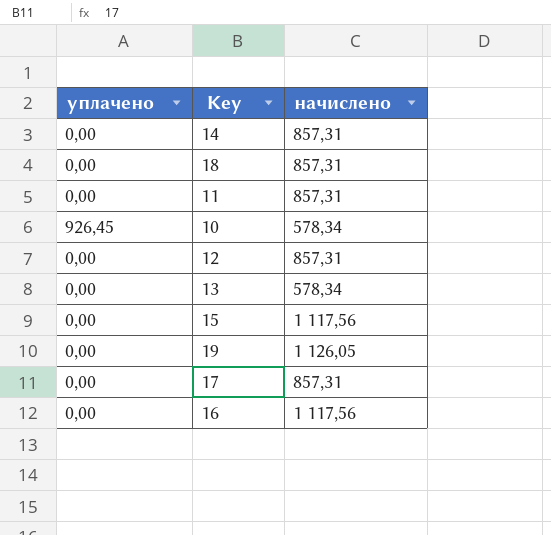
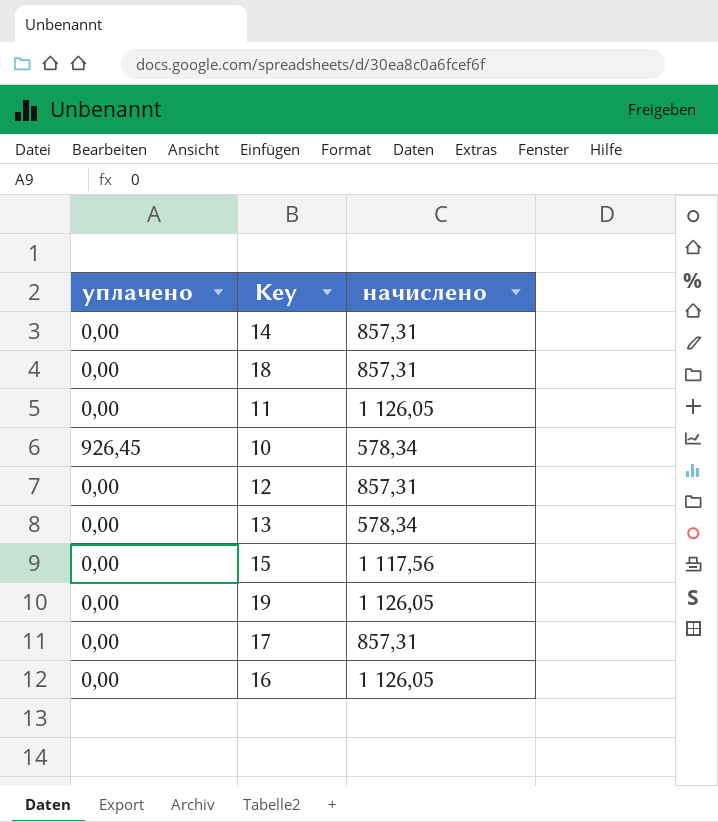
11 | начислено: 857,31 -> 1 126,05
16 | начислено: 1 117,56 -> 1 126,05

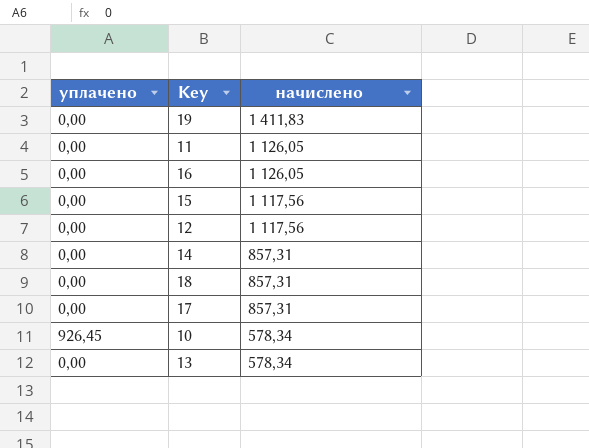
row order: none -> начислено descending
19 | начислено: 1 126,05 -> 1 411,83
12 | начислено: 857,31 -> 1 117,56

